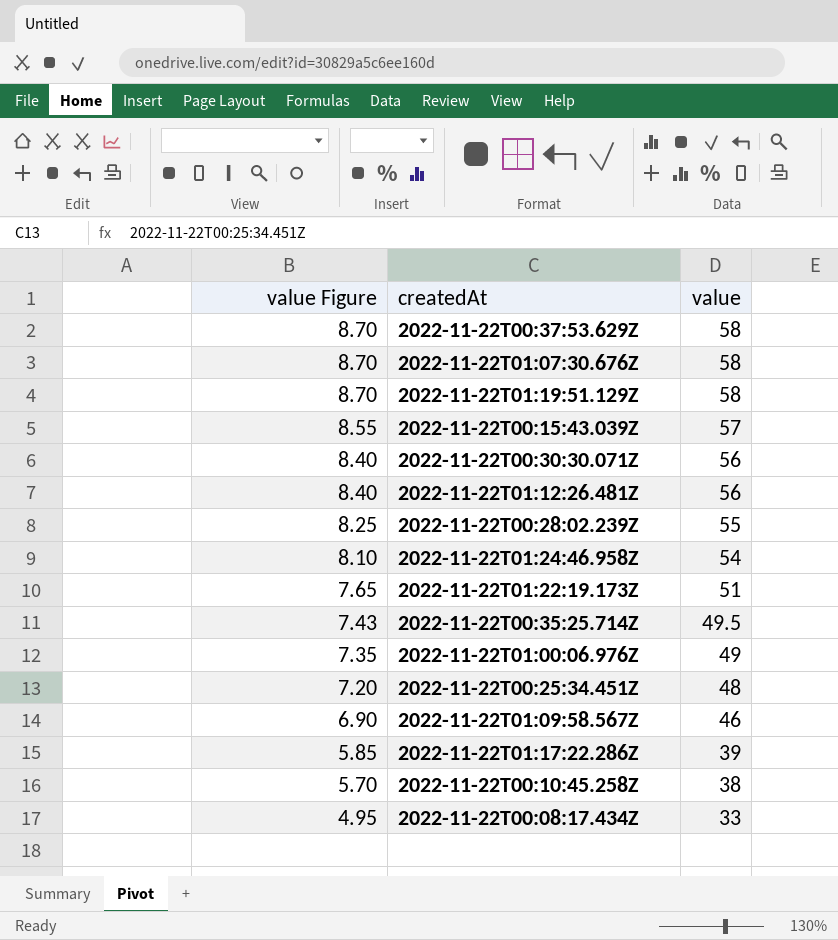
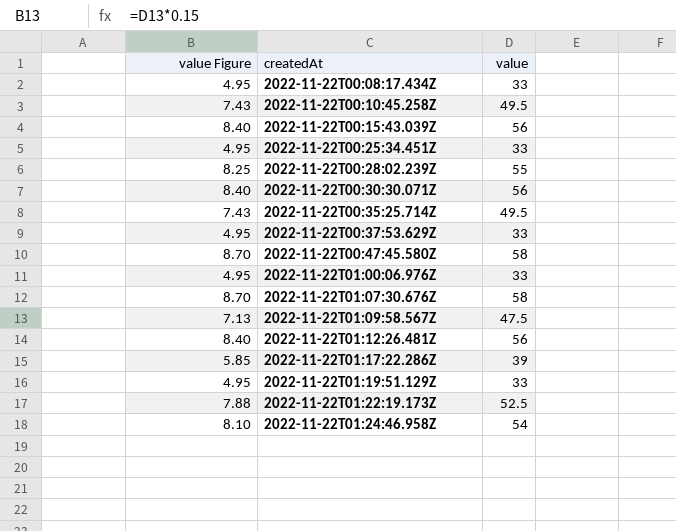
row order: value Figure descending -> createdAt ascending
2022-11-22T00:10:45.258Z | value Figure: 5.70 -> 7.43
2022-11-22T00:10:45.258Z | value: 38 -> 49.5
2022-11-22T00:15:43.039Z | value Figure: 8.55 -> 8.40
2022-11-22T00:15:43.039Z | value: 57 -> 56
2022-11-22T00:25:34.451Z | value Figure: 7.20 -> 4.95
2022-11-22T00:25:34.451Z | value: 48 -> 33
2022-11-22T00:37:53.629Z | value Figure: 8.70 -> 4.95
2022-11-22T00:37:53.629Z | value: 58 -> 33
row 2022-11-22T00:47:45.580Z: none -> 8.70 | 58
2022-11-22T01:00:06.976Z | value Figure: 7.35 -> 4.95
2022-11-22T01:00:06.976Z | value: 49 -> 33
2022-11-22T01:09:58.567Z | value Figure: 6.90 -> 7.13
2022-11-22T01:09:58.567Z | value: 46 -> 47.5
2022-11-22T01:19:51.129Z | value Figure: 8.70 -> 4.95
2022-11-22T01:19:51.129Z | value: 58 -> 33
2022-11-22T01:22:19.173Z | value Figure: 7.65 -> 7.88
2022-11-22T01:22:19.173Z | value: 51 -> 52.5

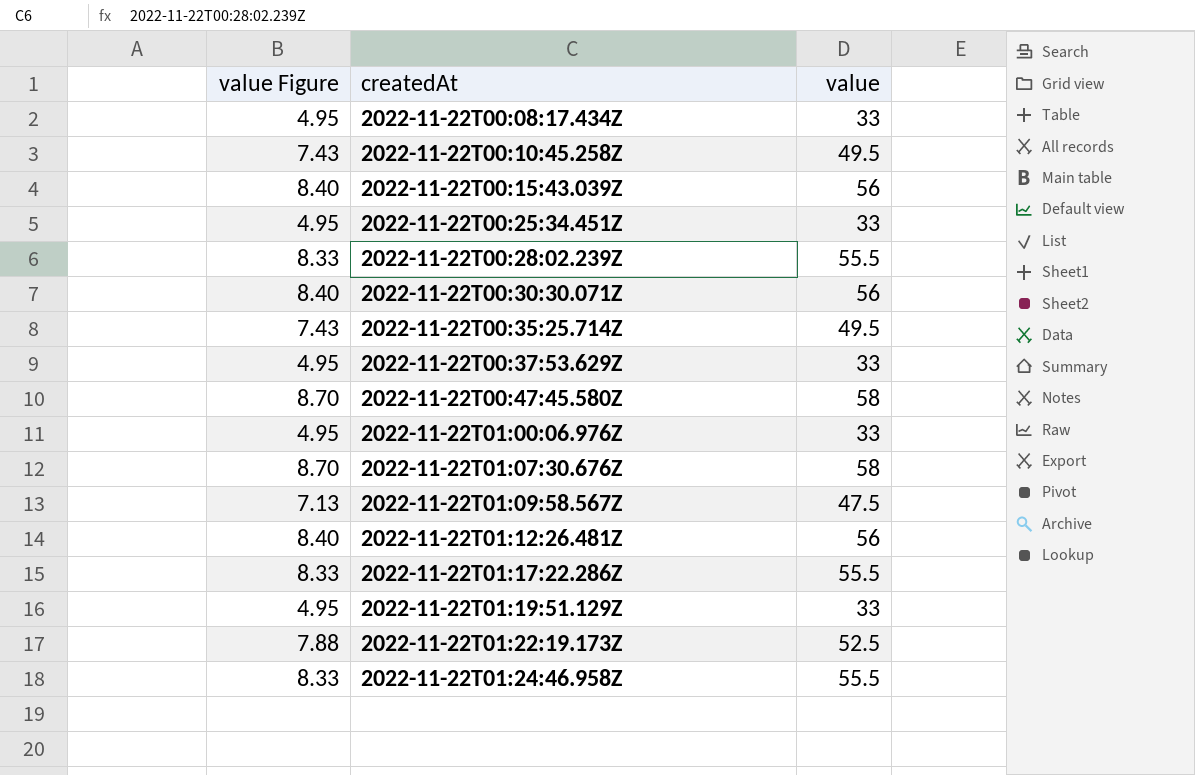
2022-11-22T00:28:02.239Z | value Figure: 8.25 -> 8.33
2022-11-22T00:28:02.239Z | value: 55 -> 55.5
2022-11-22T01:17:22.286Z | value Figure: 5.85 -> 8.33
2022-11-22T01:17:22.286Z | value: 39 -> 55.5
2022-11-22T01:24:46.958Z | value Figure: 8.10 -> 8.33
2022-11-22T01:24:46.958Z | value: 54 -> 55.5

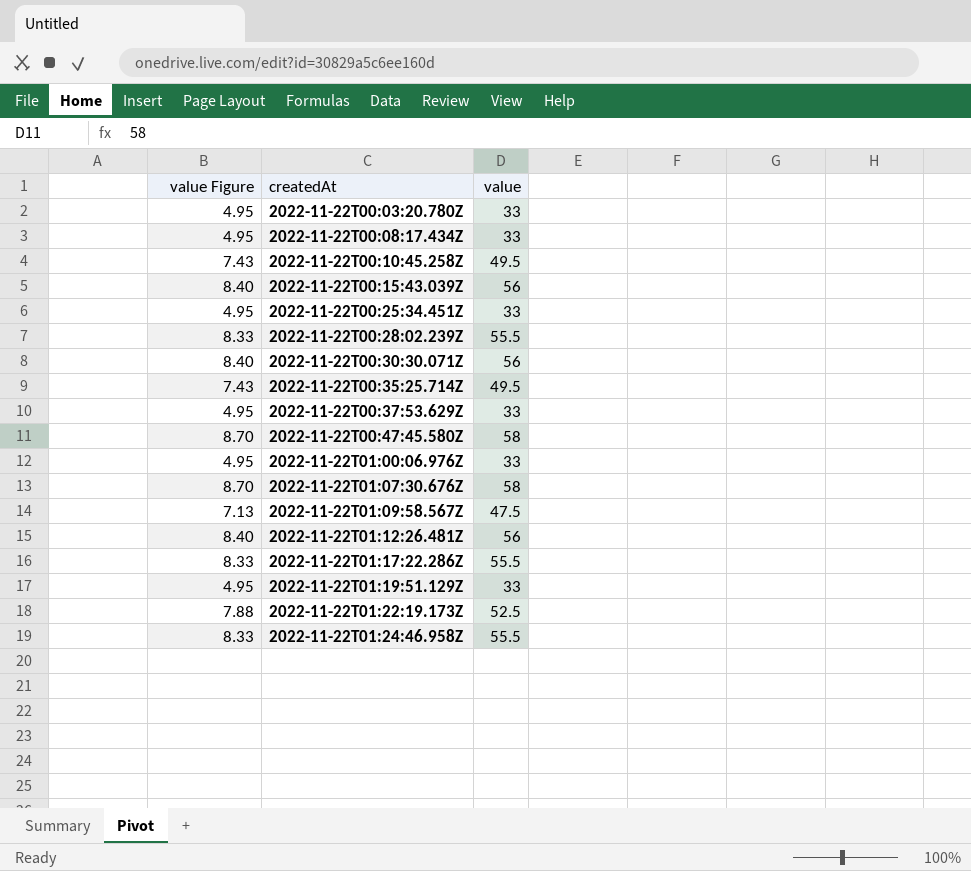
row 2022-11-22T00:03:20.780Z: none -> 4.95 | 33

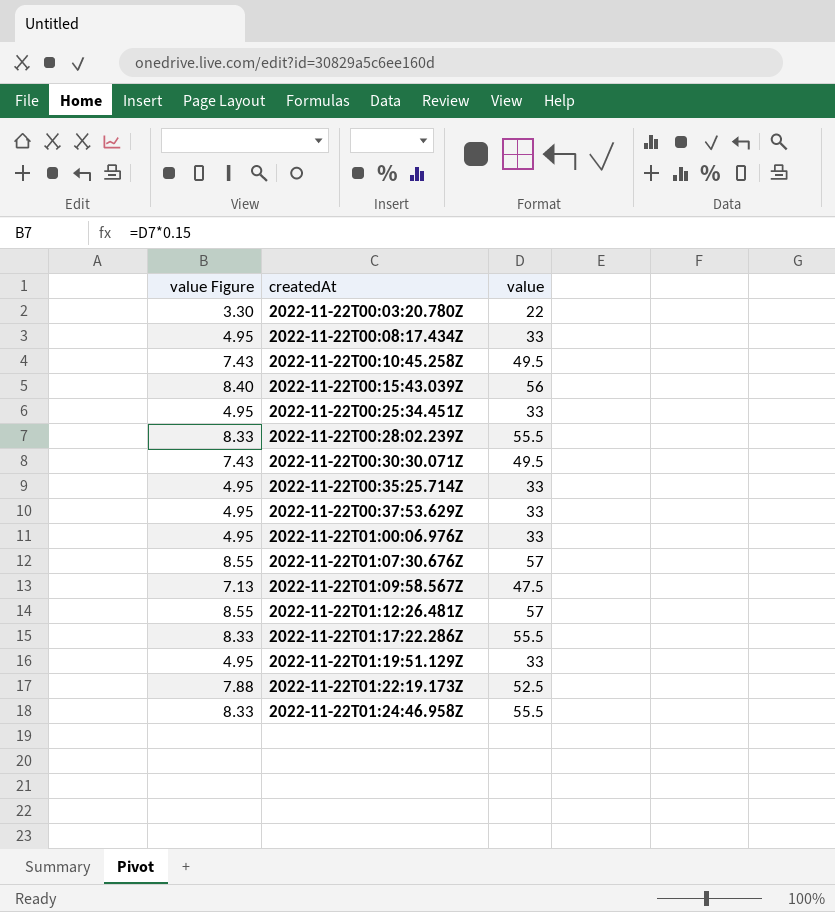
row 2022-11-22T00:47:45.580Z: 8.70 | 58 -> none
2022-11-22T00:03:20.780Z | value Figure: 4.95 -> 3.30
2022-11-22T00:03:20.780Z | value: 33 -> 22
2022-11-22T00:30:30.071Z | value Figure: 8.40 -> 7.43
2022-11-22T00:30:30.071Z | value: 56 -> 49.5
2022-11-22T00:35:25.714Z | value Figure: 7.43 -> 4.95
2022-11-22T00:35:25.714Z | value: 49.5 -> 33
2022-11-22T01:07:30.676Z | value Figure: 8.70 -> 8.55
2022-11-22T01:07:30.676Z | value: 58 -> 57
2022-11-22T01:12:26.481Z | value Figure: 8.40 -> 8.55
2022-11-22T01:12:26.481Z | value: 56 -> 57

